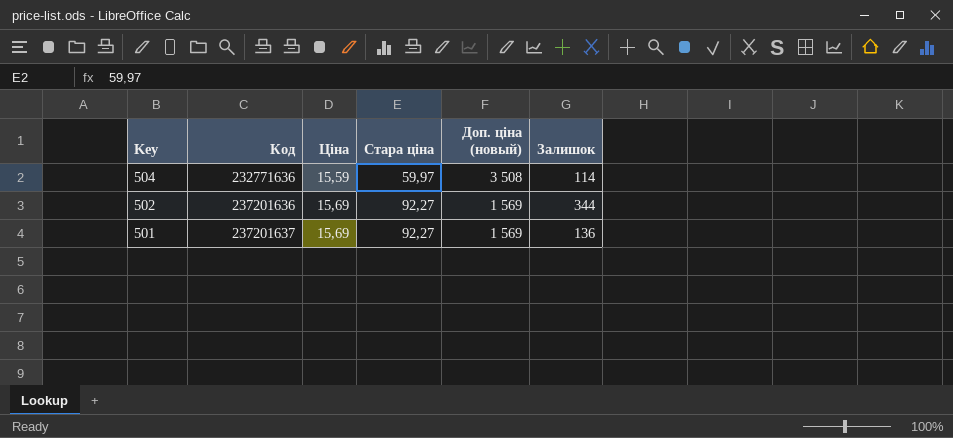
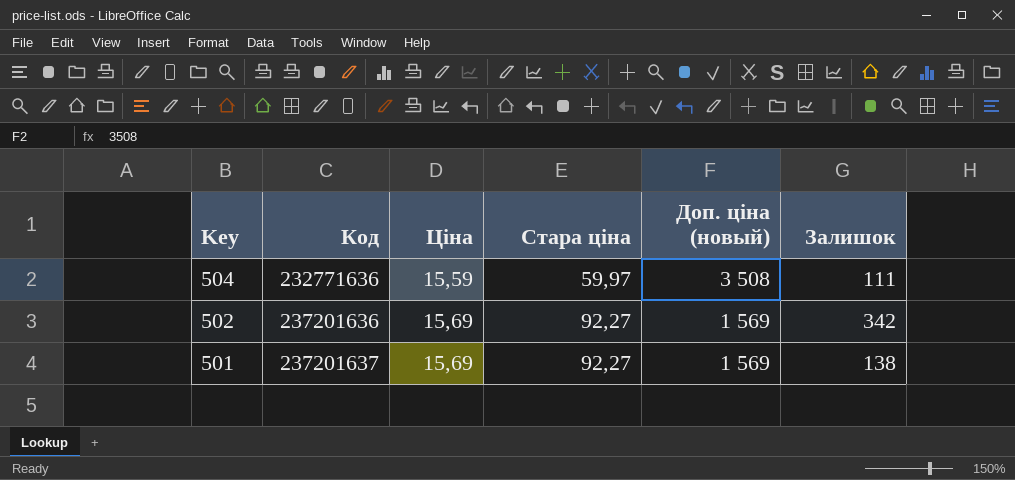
504 | Залишок: 114 -> 111
502 | Залишок: 344 -> 342
501 | Залишок: 136 -> 138

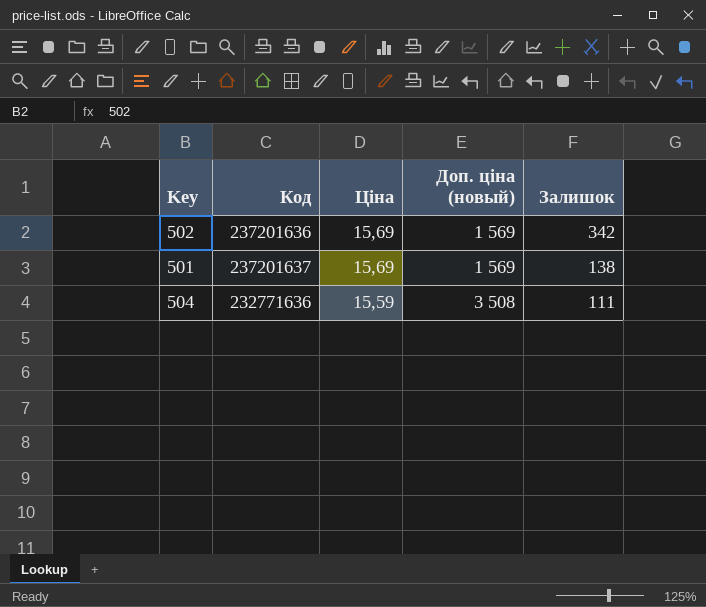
row order: Key descending -> Ціна descending
column Стара ціна | position: 4 -> none

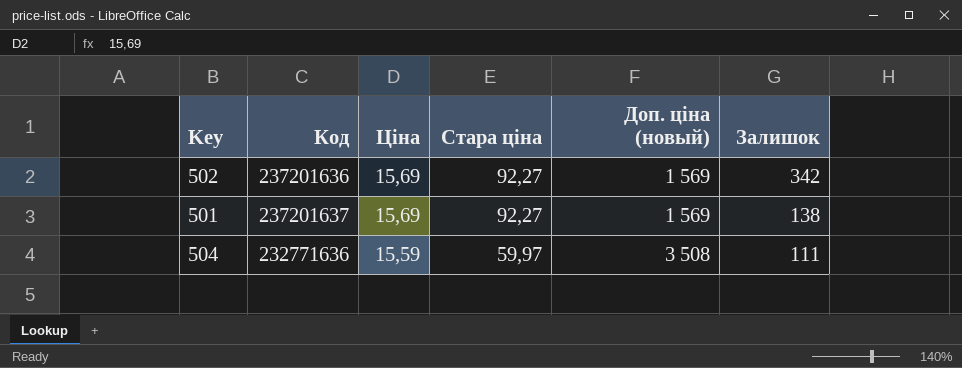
column Стара ціна | position: none -> 4

